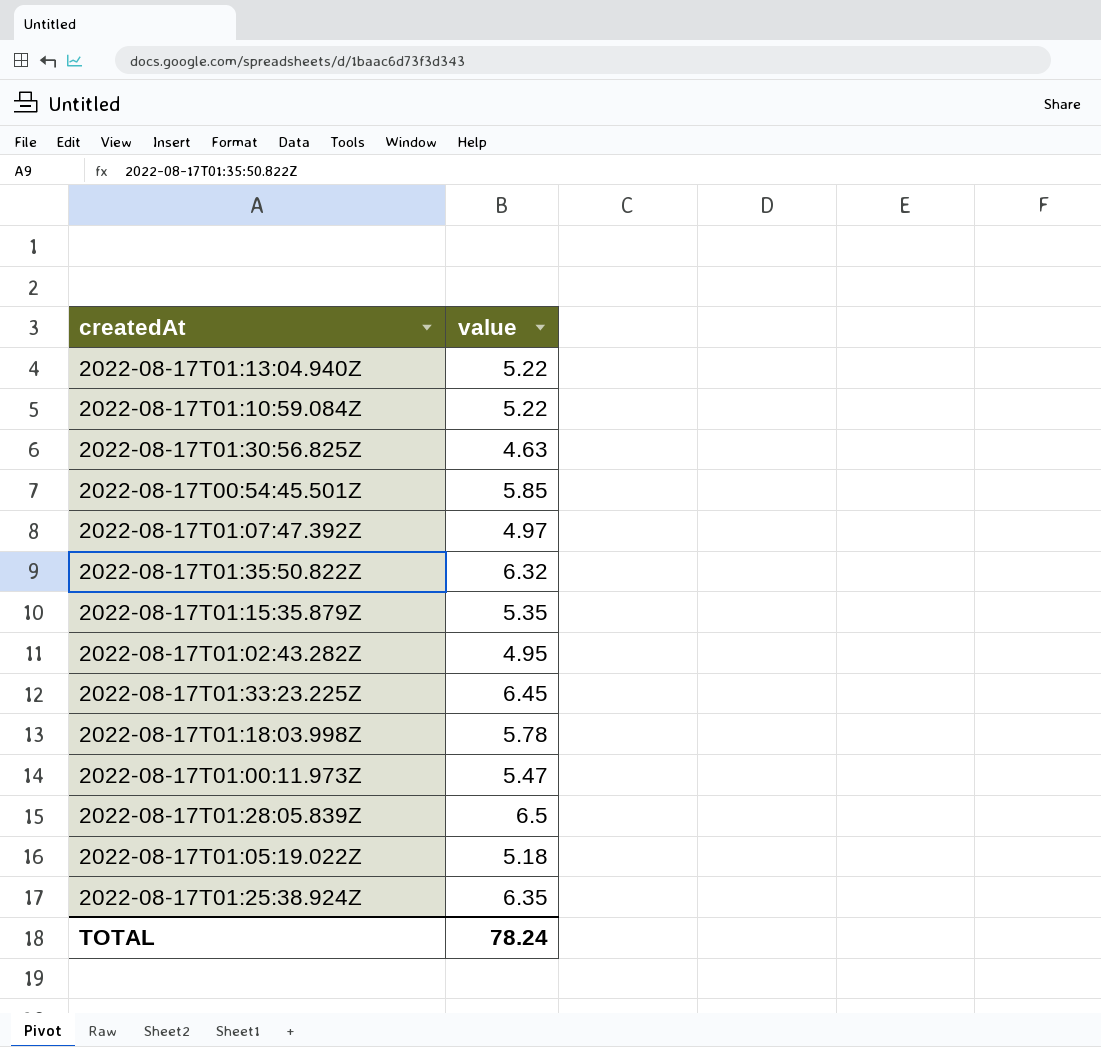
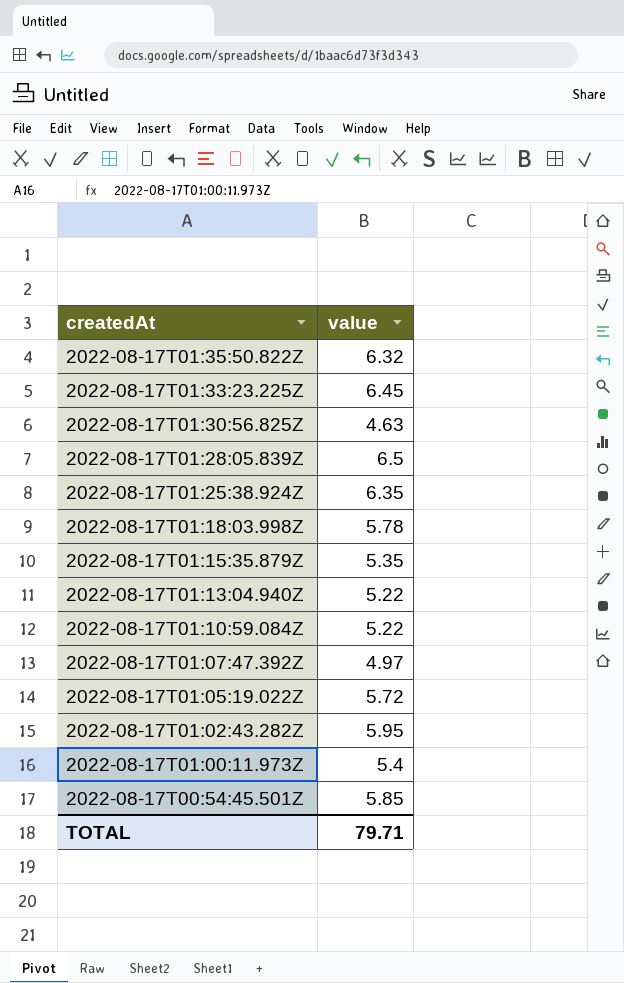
row order: none -> createdAt descending
2022-08-17T01:05:19.022Z | value: 5.18 -> 5.72
2022-08-17T01:02:43.282Z | value: 4.95 -> 5.95
2022-08-17T01:00:11.973Z | value: 5.47 -> 5.4
TOTAL | value: 78.24 -> 79.71

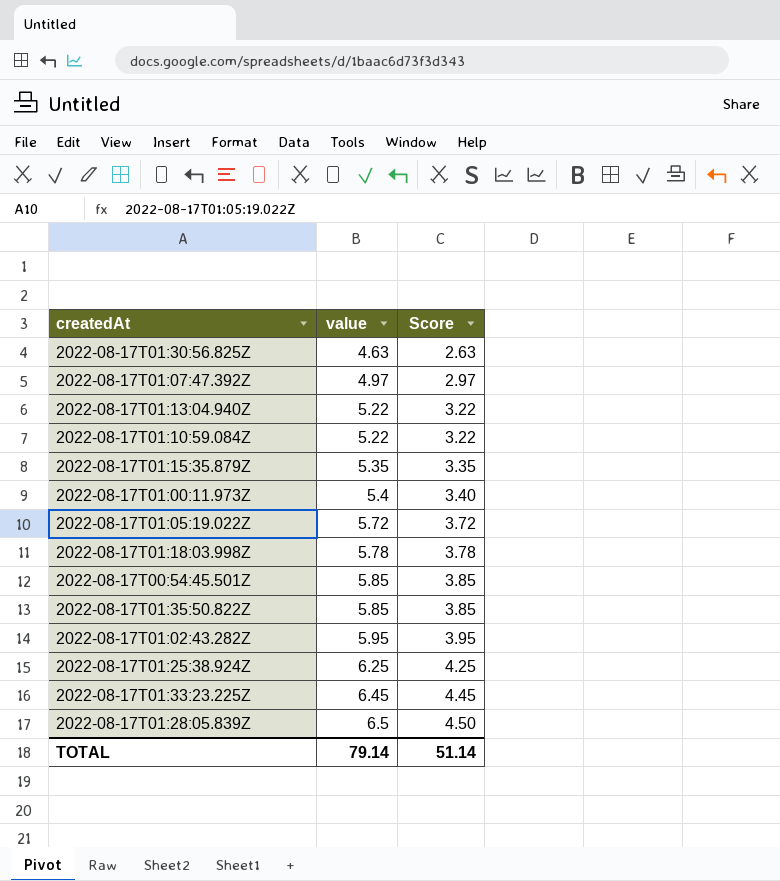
row order: createdAt descending -> value ascending
column Score | formula: none -> [value] - 2
2022-08-17T01:35:50.822Z | value: 6.32 -> 5.85
2022-08-17T01:25:38.924Z | value: 6.35 -> 6.25
TOTAL | value: 79.71 -> 79.14

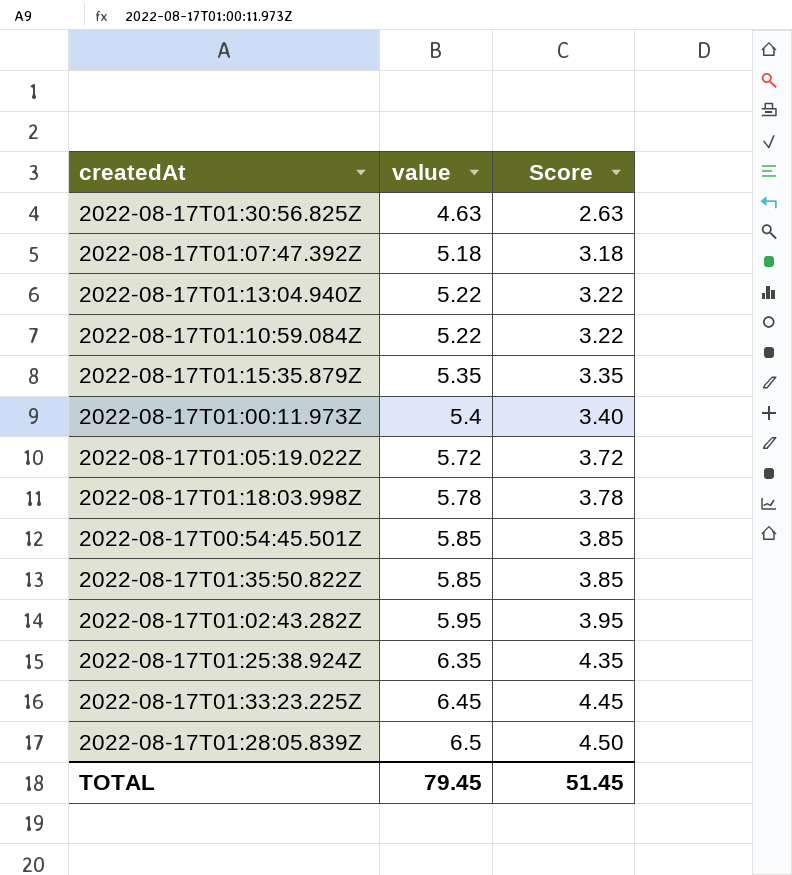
2022-08-17T01:07:47.392Z | value: 4.97 -> 5.18
2022-08-17T01:07:47.392Z | Score: 2.97 -> 3.18
2022-08-17T01:25:38.924Z | value: 6.25 -> 6.35
2022-08-17T01:25:38.924Z | Score: 4.25 -> 4.35
TOTAL | value: 79.14 -> 79.45
TOTAL | Score: 51.14 -> 51.45

